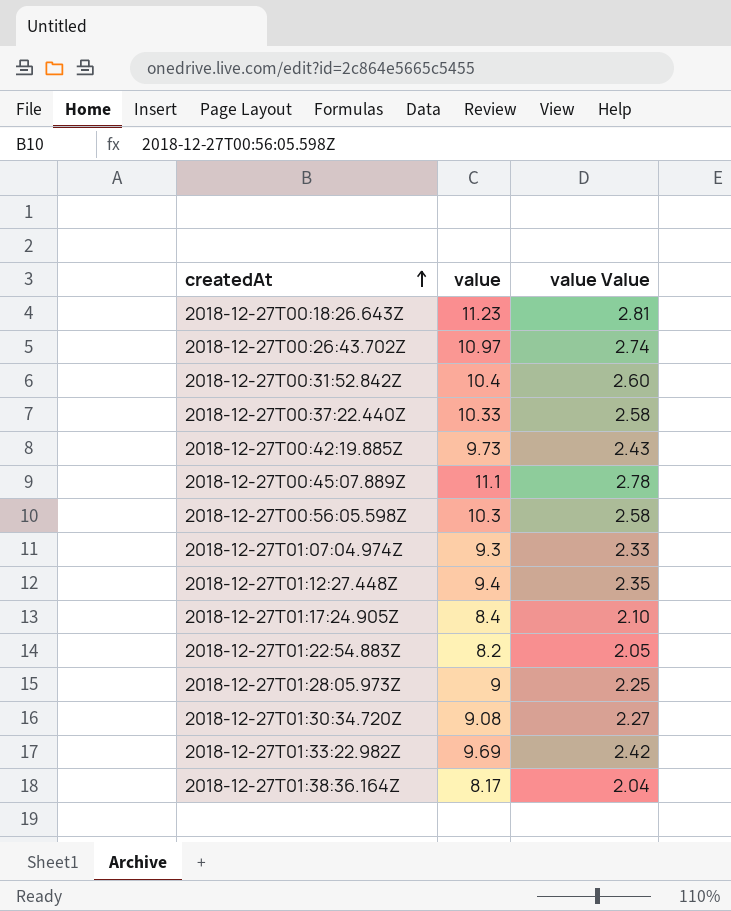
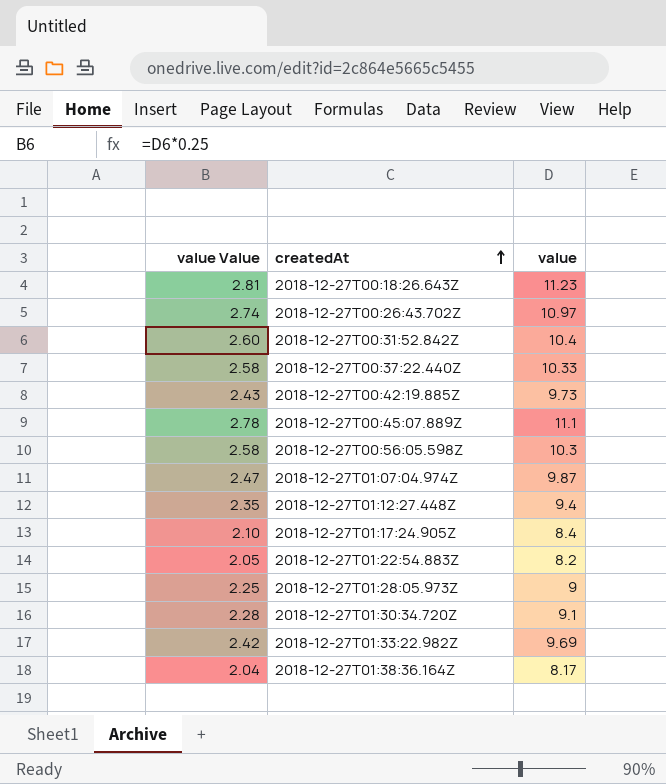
column value Value | position: 3 -> 1
2018-12-27T01:07:04.974Z | value Value: 2.33 -> 2.47
2018-12-27T01:07:04.974Z | value: 9.3 -> 9.87
2018-12-27T01:30:34.720Z | value Value: 2.27 -> 2.28
2018-12-27T01:30:34.720Z | value: 9.08 -> 9.1

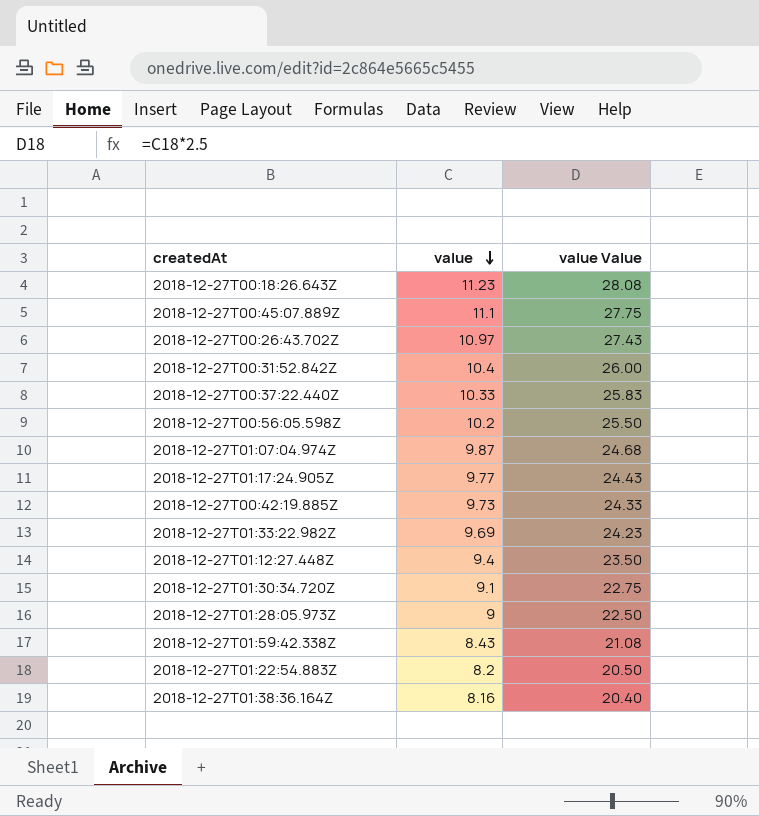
row order: createdAt ascending -> value descending
column value Value | formula: [value] * 0.25 -> [value] * 2.5
column value Value | position: 1 -> 3
2018-12-27T00:56:05.598Z | value: 10.3 -> 10.2
2018-12-27T01:17:24.905Z | value: 8.4 -> 9.77
row 2018-12-27T01:59:42.338Z: none -> 8.43 | 21.08
2018-12-27T01:38:36.164Z | value: 8.17 -> 8.16

